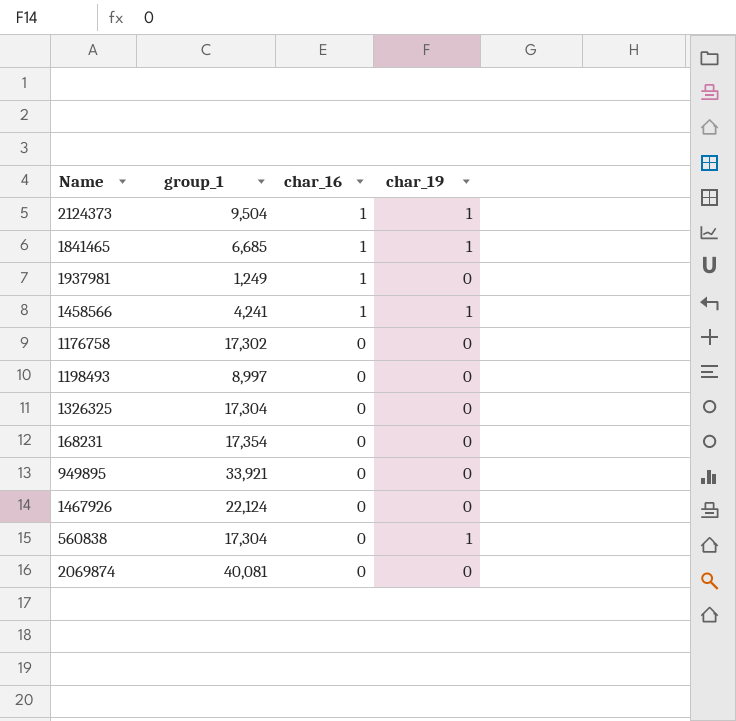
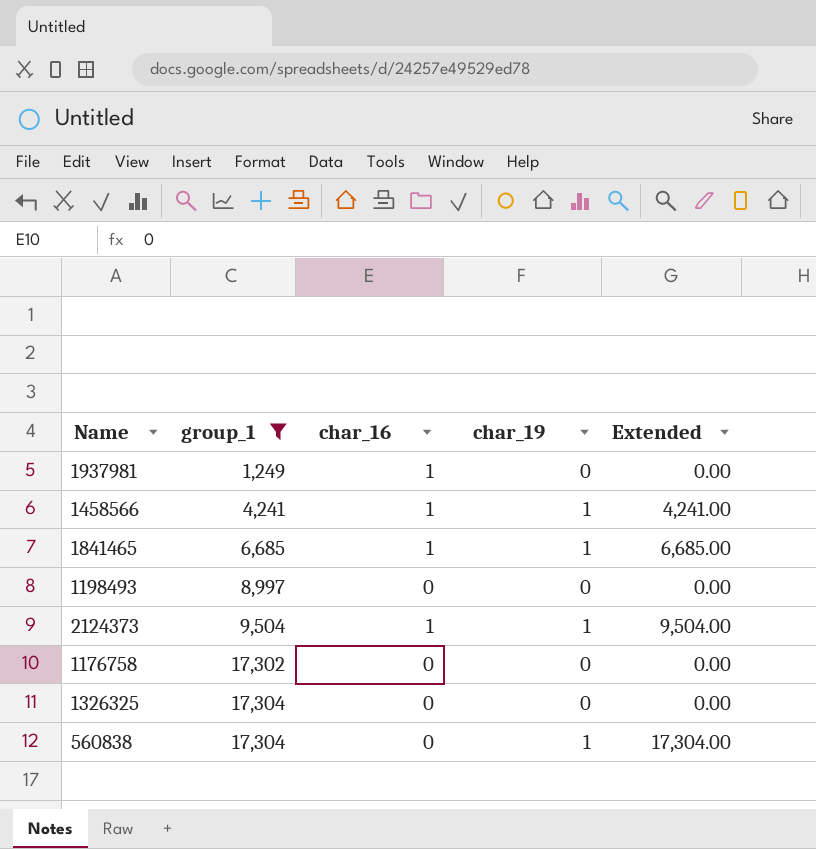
filter: none -> group_1 <= 17,304
row order: char_16 descending -> group_1 ascending
column Extended | formula: none -> [group_1] * [char_19]

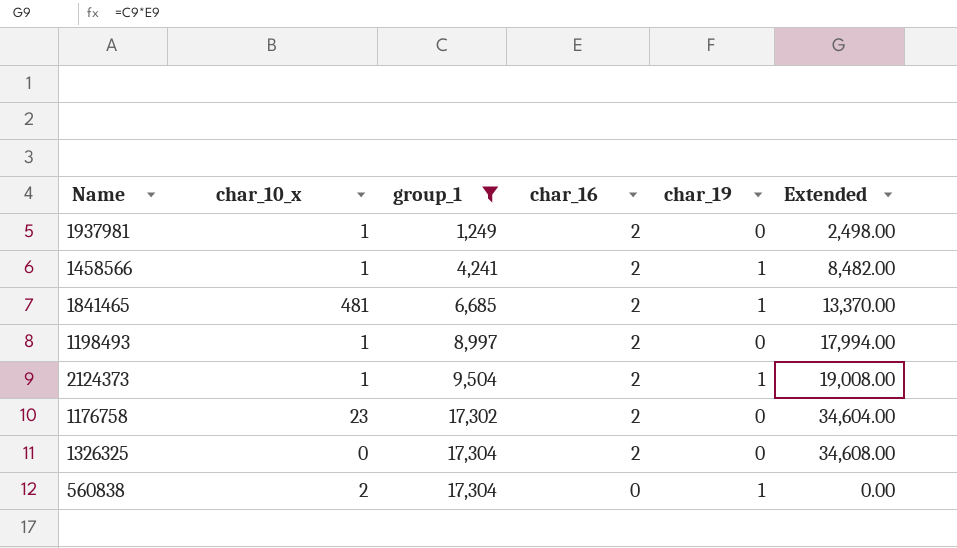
column char_10_x | position: none -> 2
column Extended | formula: [group_1] * [char_19] -> [group_1] * [char_16]
1937981 | char_16: 1 -> 2
1458566 | char_16: 1 -> 2
1841465 | char_16: 1 -> 2
1198493 | char_16: 0 -> 2
2124373 | char_16: 1 -> 2
1176758 | char_16: 0 -> 2
1326325 | char_16: 0 -> 2

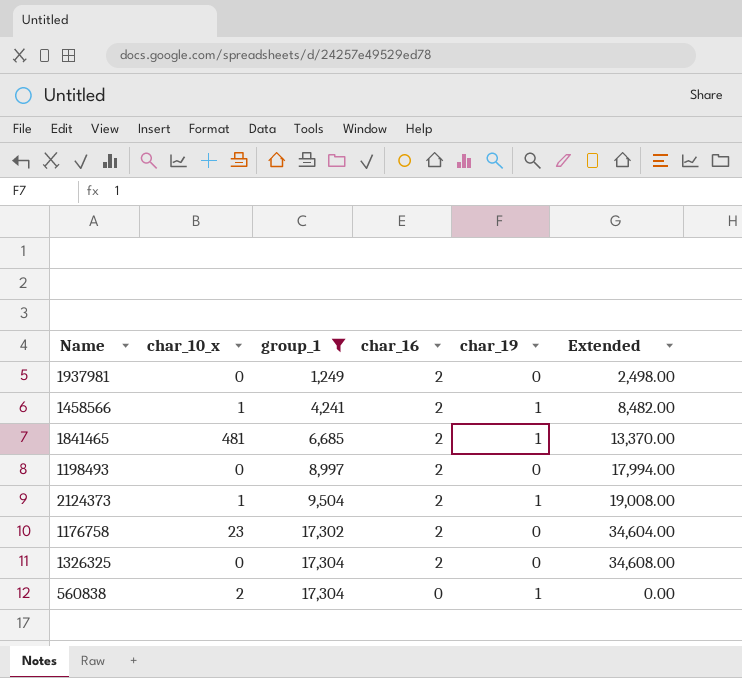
1937981 | char_10_x: 1 -> 0
1198493 | char_10_x: 1 -> 0

